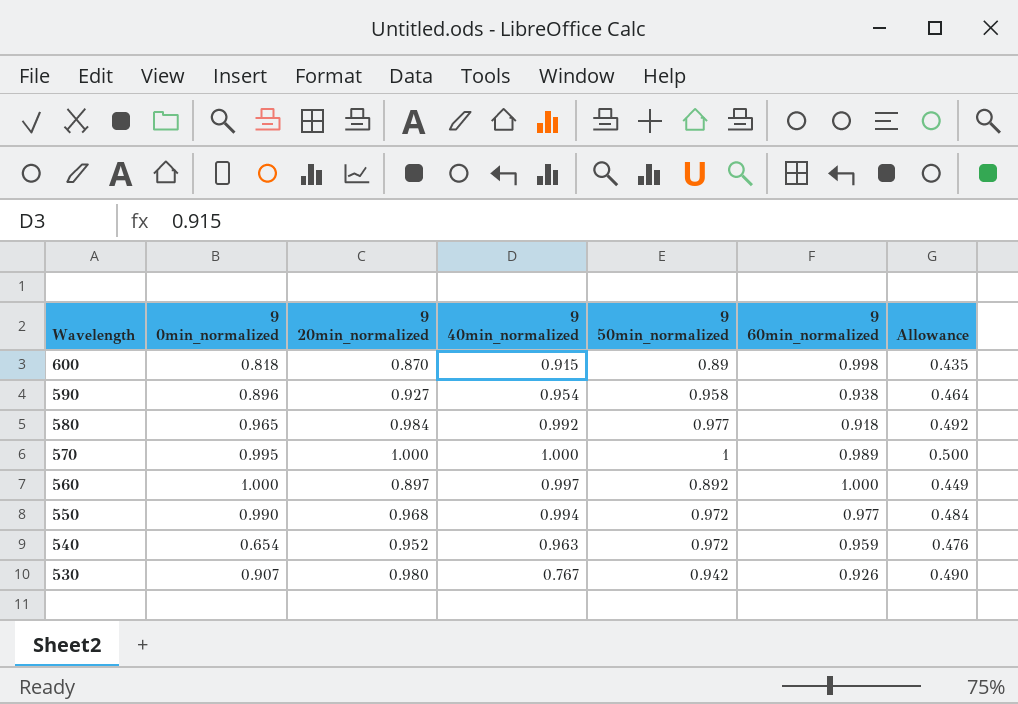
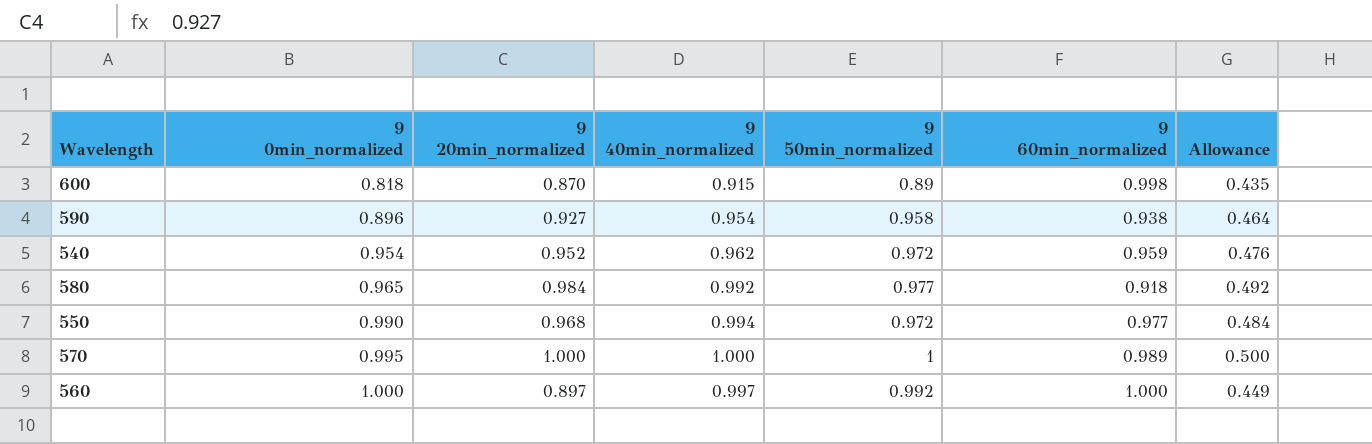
row order: Wavelength descending -> 9 0min_normalized ascending
row 530: 0.907 | 0.980 | 0.767 | 0.942 | 0.926 | 0.490 -> none
540 | 9 0min_normalized: 0.654 -> 0.954
540 | 9 40min_normalized: 0.963 -> 0.962
560 | 9 50min_normalized: 0.892 -> 0.992

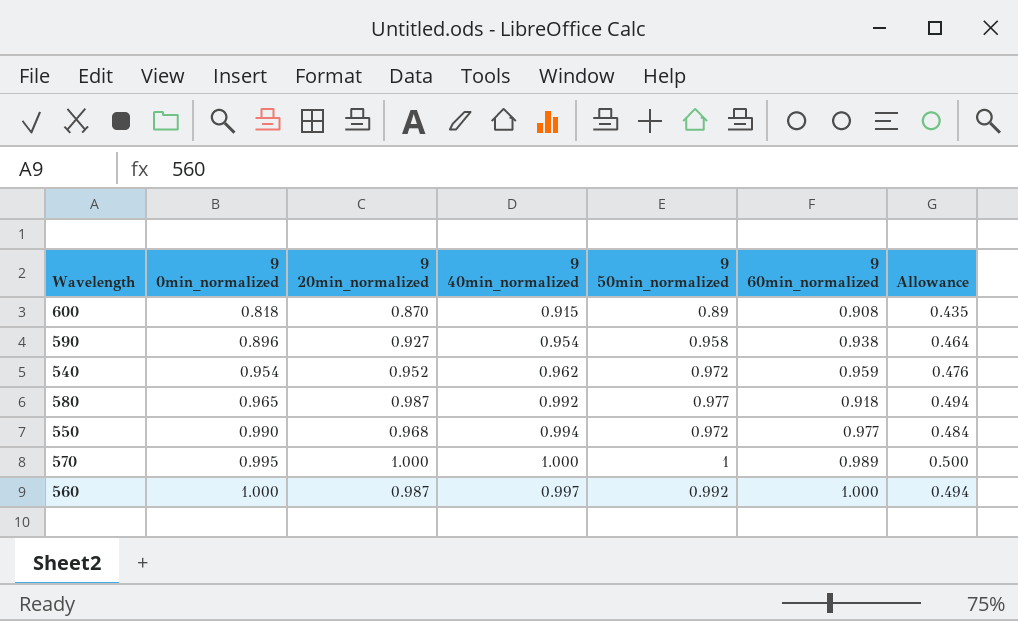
600 | 9 60min_normalized: 0.998 -> 0.908
580 | 9 20min_normalized: 0.984 -> 0.987
580 | Allowance: 0.492 -> 0.494
560 | 9 20min_normalized: 0.897 -> 0.987
560 | Allowance: 0.449 -> 0.494

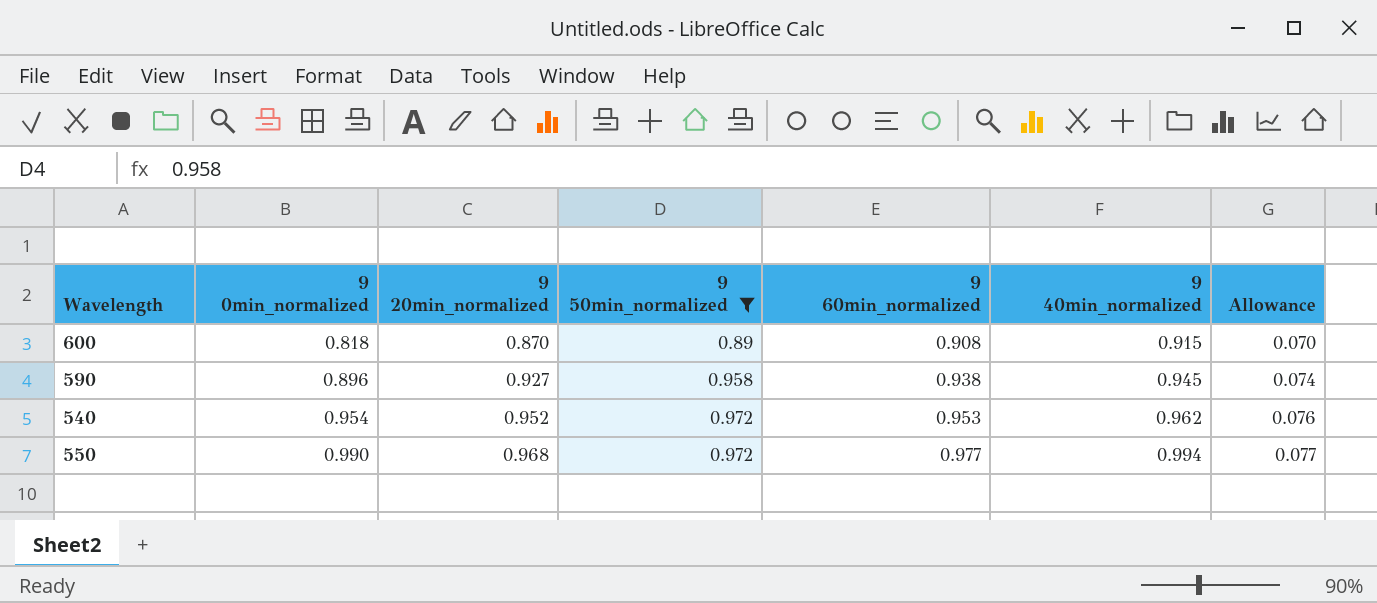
filter: none -> 9 50min_normalized <= 0.972
column 9 40min_normalized | position: 4 -> 6
column Allowance | formula: [9 20min_normalized] * 0.5 -> [9 20min_normalized] * 0.08
590 | 9 40min_normalized: 0.954 -> 0.945
540 | 9 60min_normalized: 0.959 -> 0.953

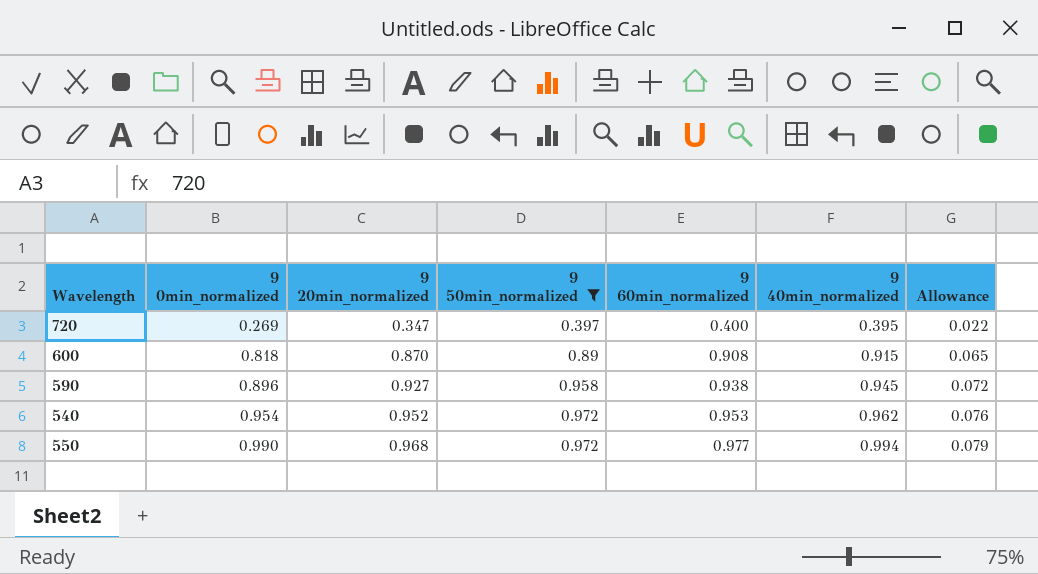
column Allowance | formula: [9 20min_normalized] * 0.08 -> [9 0min_normalized] * 0.08
row 720: none -> 0.269 | 0.347 | 0.397 | 0.400 | 0.395 | 0.022

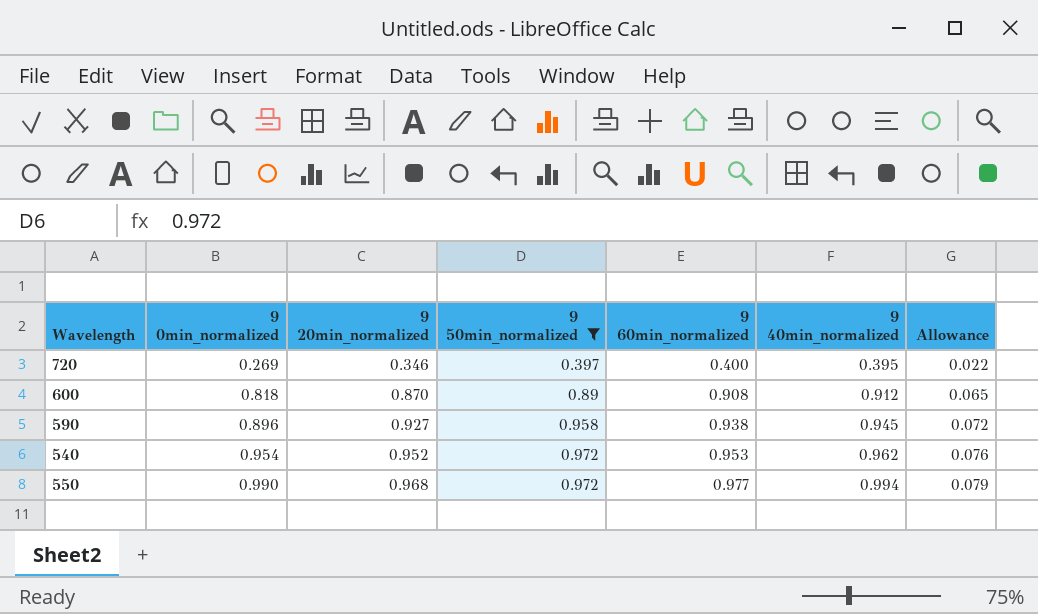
720 | 9 20min_normalized: 0.347 -> 0.346
600 | 9 40min_normalized: 0.915 -> 0.912

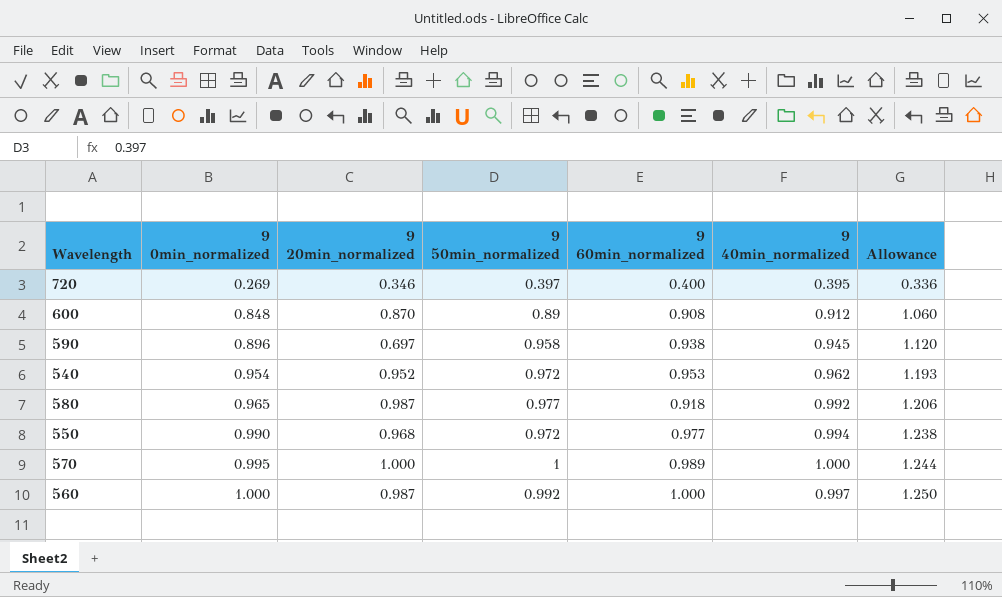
filter: 9 50min_normalized <= 0.972 -> none
column Allowance | formula: [9 0min_normalized] * 0.08 -> [9 0min_normalized] * 1.25
600 | 9 0min_normalized: 0.818 -> 0.848
590 | 9 20min_normalized: 0.927 -> 0.697

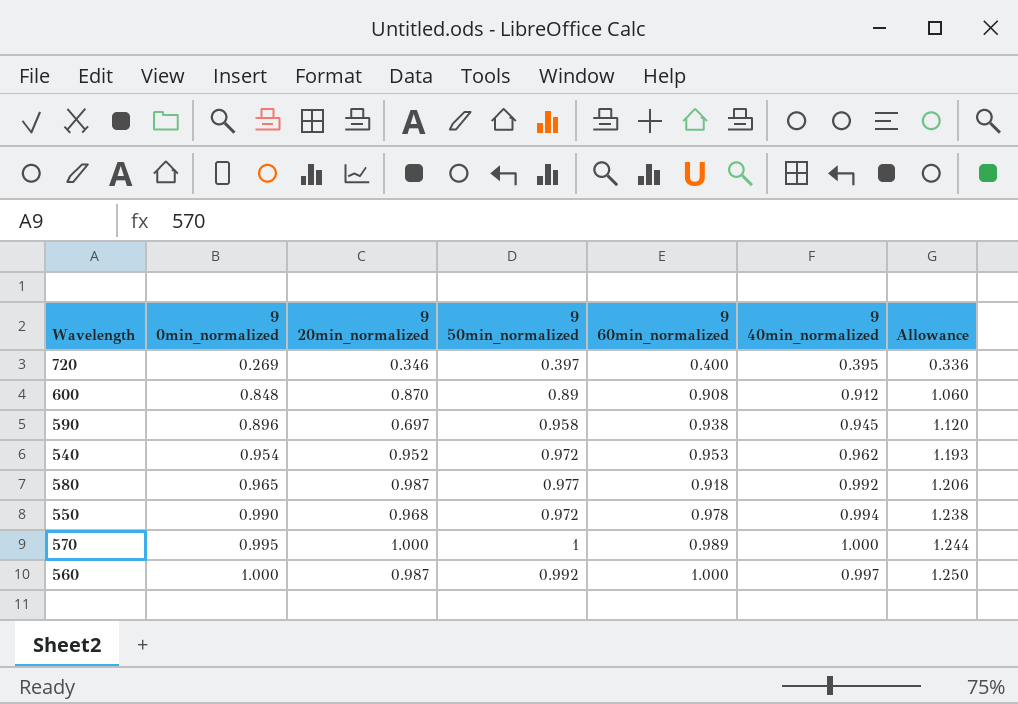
550 | 9 60min_normalized: 0.977 -> 0.978

